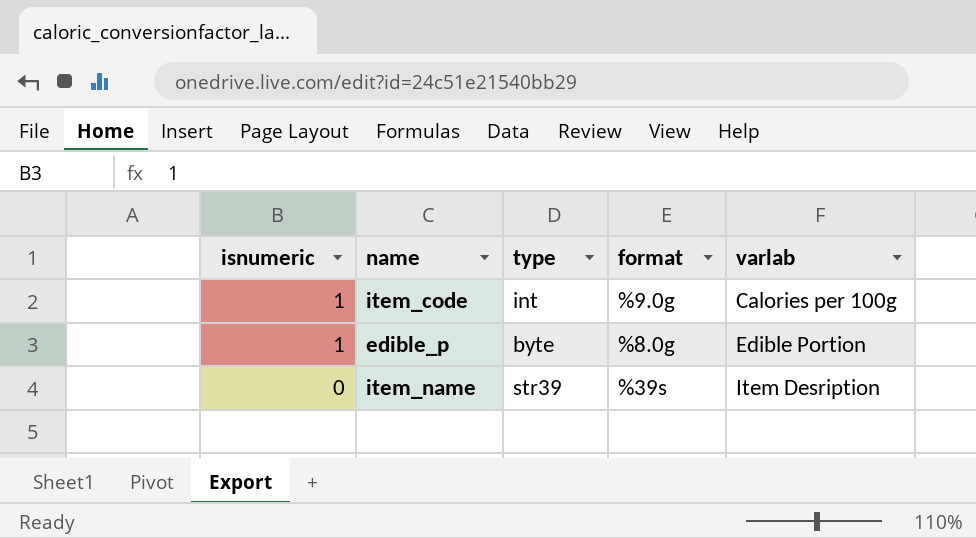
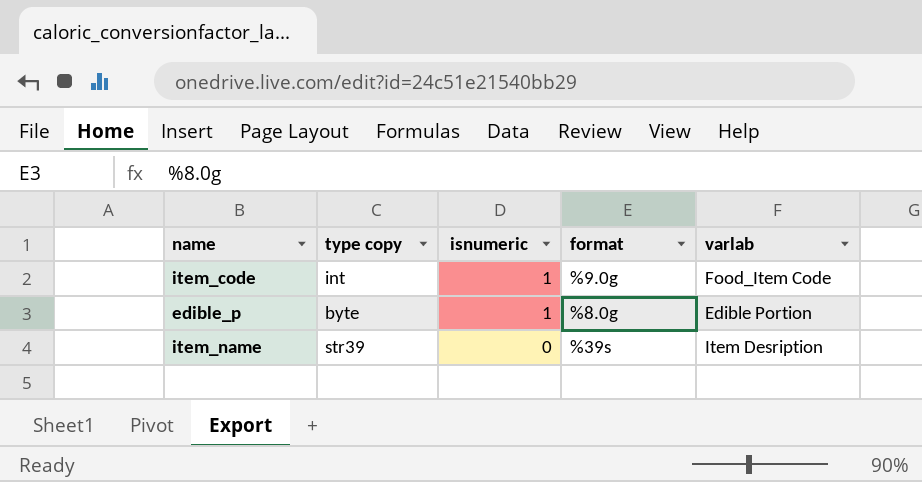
column name: type -> type copy
column isnumeric | position: 1 -> 3
item_code | varlab: Calories per 100g -> Food_Item Code

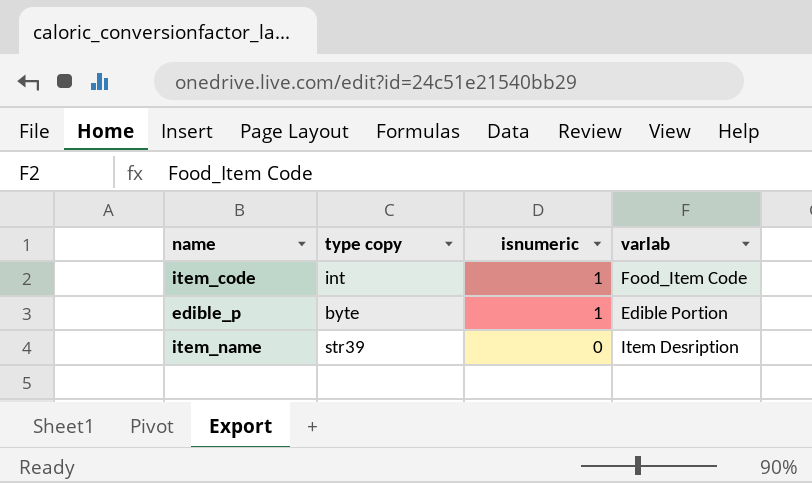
column format | position: 4 -> none

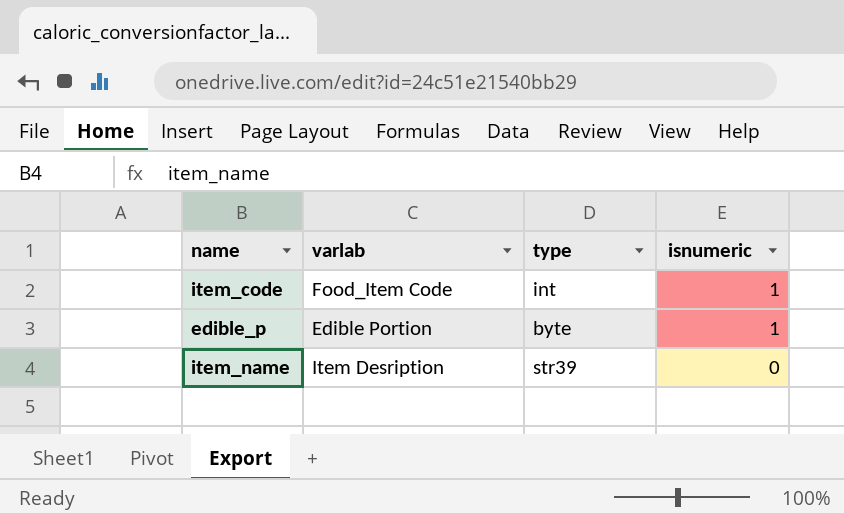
column varlab | position: 4 -> 2
column name: type copy -> type

